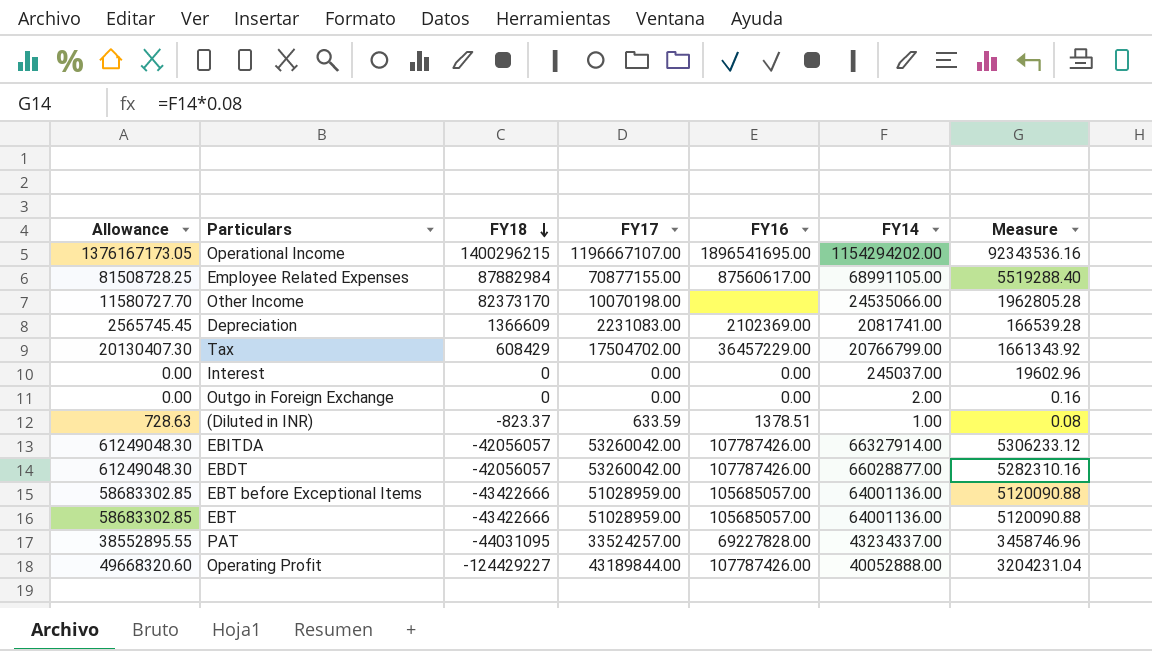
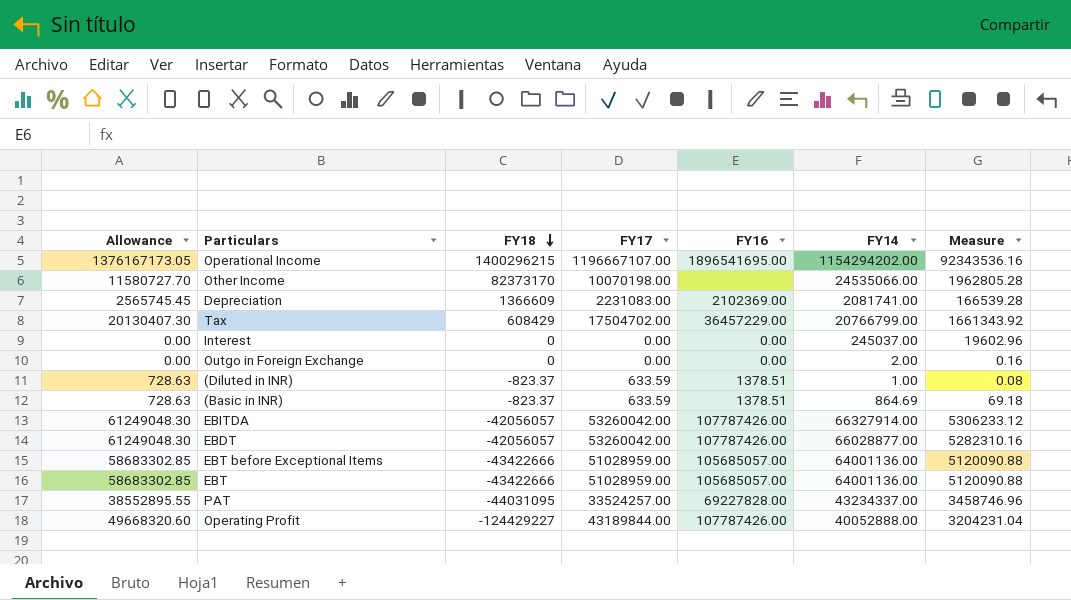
row Employee Related Expenses: 81508728.25 | 87882984 | 70877155.00 | 87560617.00 | 68991105.00 | 5519288.40 -> none
row (Basic in INR): none -> 728.63 | -823.37 | 633.59 | 1378.51 | 864.69 | 69.18

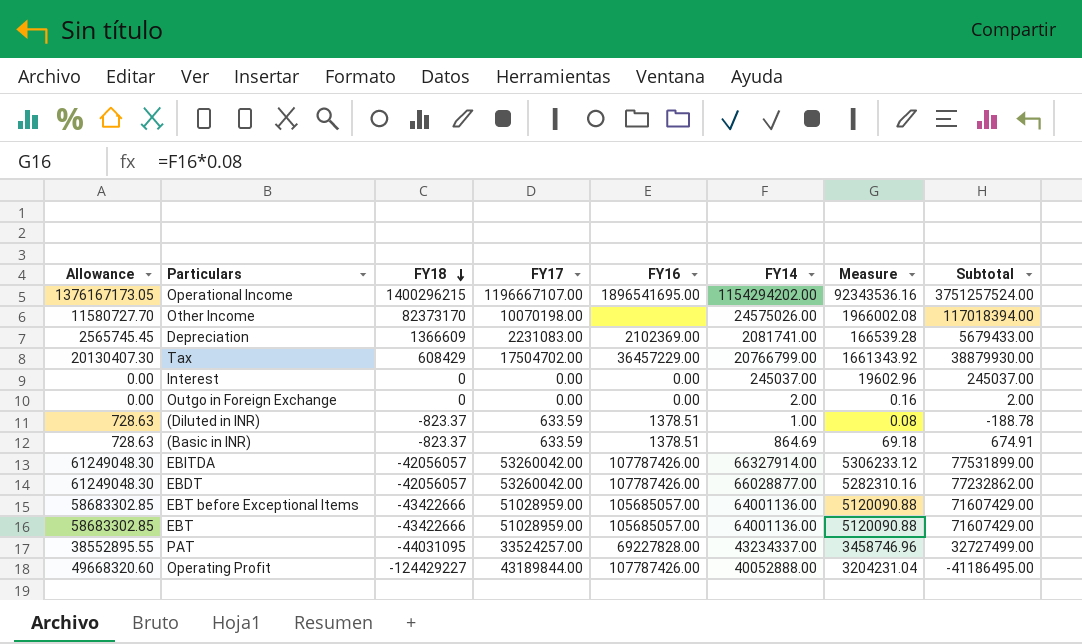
column Subtotal | formula: none -> [FY18] + [FY17] + [FY14]
Other Income | FY14: 24535066.00 -> 24575026.00
Other Income | Measure: 1962805.28 -> 1966002.08

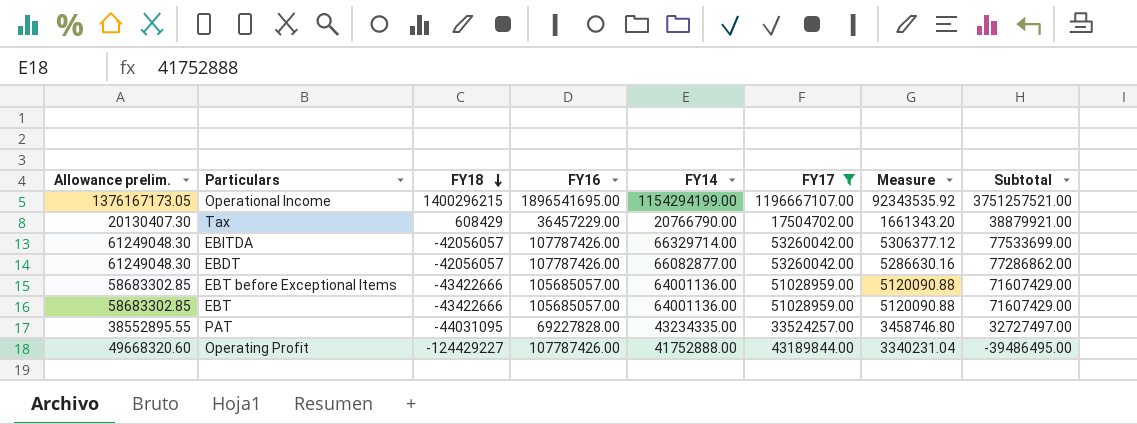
filter: none -> FY17 >= 17504702.00
column name: Allowance -> Allowance prelim.
column FY17 | position: 4 -> 6
Operational Income | FY14: 1154294202.00 -> 1154294199.00
Operational Income | Measure: 92343536.16 -> 92343535.92
Operational Income | Subtotal: 3751257524.00 -> 3751257521.00
Tax | FY14: 20766799.00 -> 20766790.00
Tax | Measure: 1661343.92 -> 1661343.20
Tax | Subtotal: 38879930.00 -> 38879921.00
EBITDA | FY14: 66327914.00 -> 66329714.00
EBITDA | Measure: 5306233.12 -> 5306377.12
EBITDA | Subtotal: 77531899.00 -> 77533699.00
EBDT | FY14: 66028877.00 -> 66082877.00
EBDT | Measure: 5282310.16 -> 5286630.16
EBDT | Subtotal: 77232862.00 -> 77286862.00
PAT | FY14: 43234337.00 -> 43234335.00
PAT | Measure: 3458746.96 -> 3458746.80
PAT | Subtotal: 32727499.00 -> 32727497.00
Operating Profit | FY14: 40052888.00 -> 41752888.00
Operating Profit | Measure: 3204231.04 -> 3340231.04
Operating Profit | Subtotal: -41186495.00 -> -39486495.00

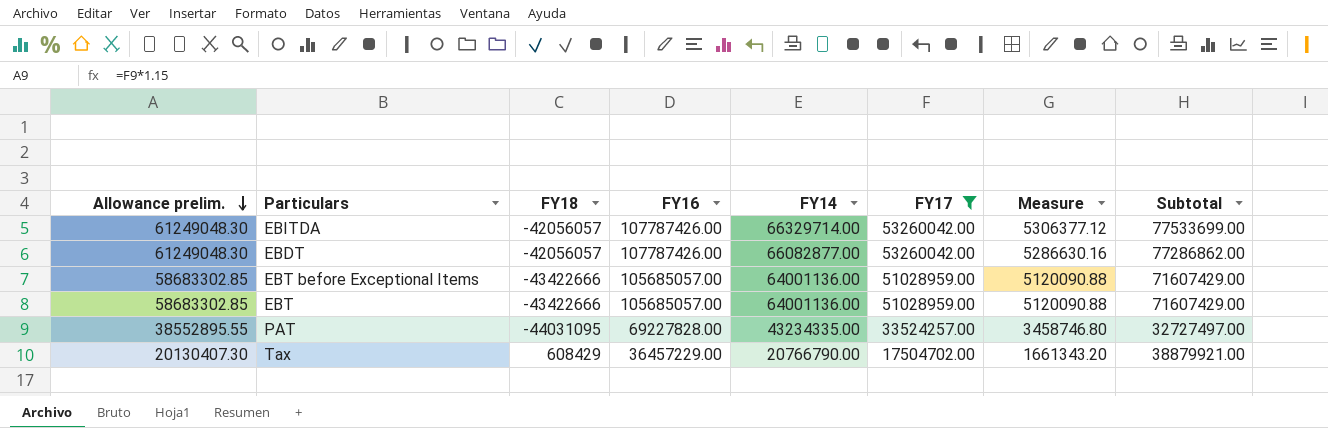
row order: FY18 descending -> Allowance prelim. descending
row Operational Income: 1376167173.05 | 1400296215 | 1896541695.00 | 1154294199.00 | 1196667107.00 | 92343535.92 | 3751257521.00 -> none
row Operating Profit: 49668320.60 | -124429227 | 107787426.00 | 41752888.00 | 43189844.00 | 3340231.04 | -39486495.00 -> none

